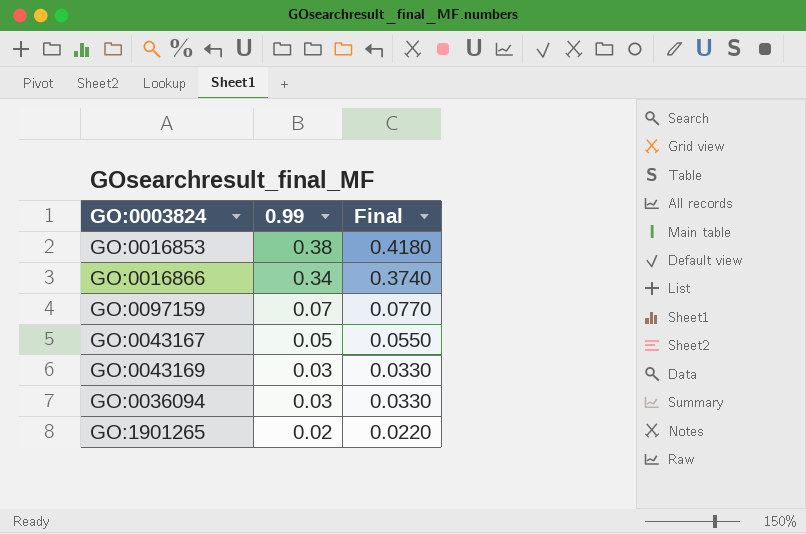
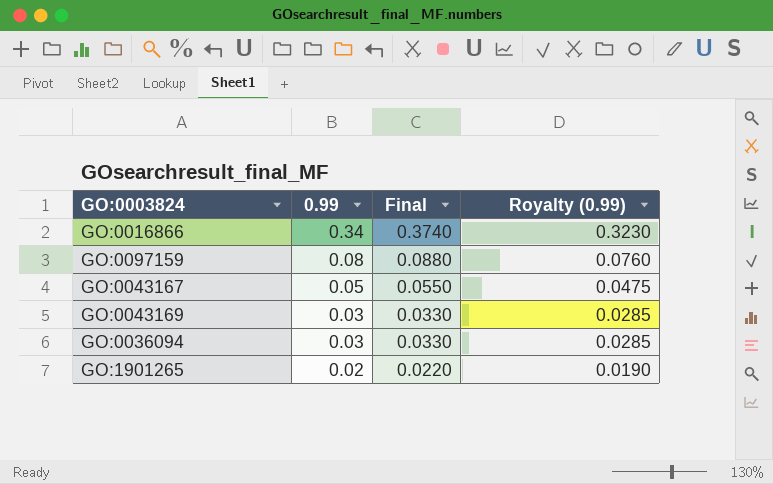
column Royalty (0.99) | formula: none -> [0.99] * 0.95
row GO:0016853: 0.38 | 0.4180 -> none
GO:0097159 | 0.99: 0.07 -> 0.08
GO:0097159 | Final: 0.0770 -> 0.0880

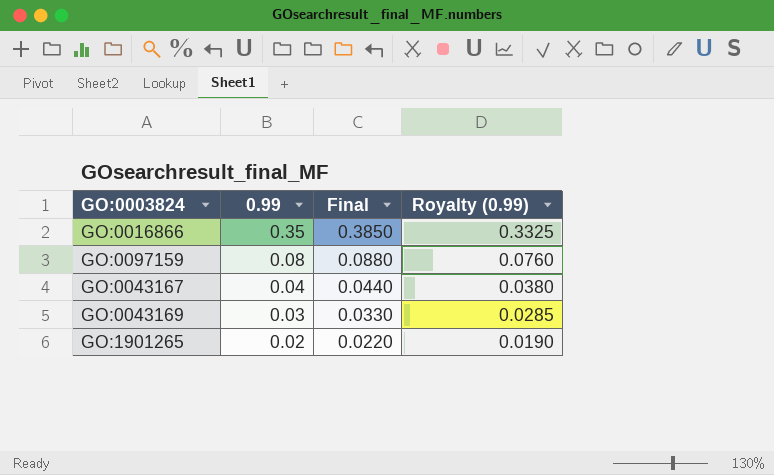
row GO:0036094: 0.03 | 0.0330 | 0.0285 -> none
GO:0016866 | 0.99: 0.34 -> 0.35
GO:0016866 | Final: 0.3740 -> 0.3850
GO:0016866 | Royalty (0.99): 0.3230 -> 0.3325
GO:0043167 | 0.99: 0.05 -> 0.04
GO:0043167 | Final: 0.0550 -> 0.0440
GO:0043167 | Royalty (0.99): 0.0475 -> 0.0380

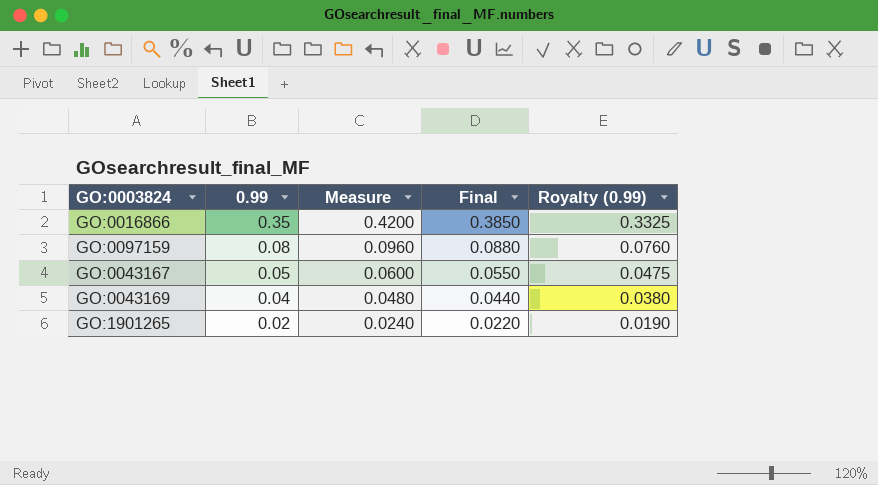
column Measure | formula: none -> [0.99] * 1.2
GO:0043167 | 0.99: 0.04 -> 0.05
GO:0043167 | Final: 0.0440 -> 0.0550
GO:0043167 | Royalty (0.99): 0.0380 -> 0.0475
GO:0043169 | 0.99: 0.03 -> 0.04
GO:0043169 | Final: 0.0330 -> 0.0440
GO:0043169 | Royalty (0.99): 0.0285 -> 0.0380

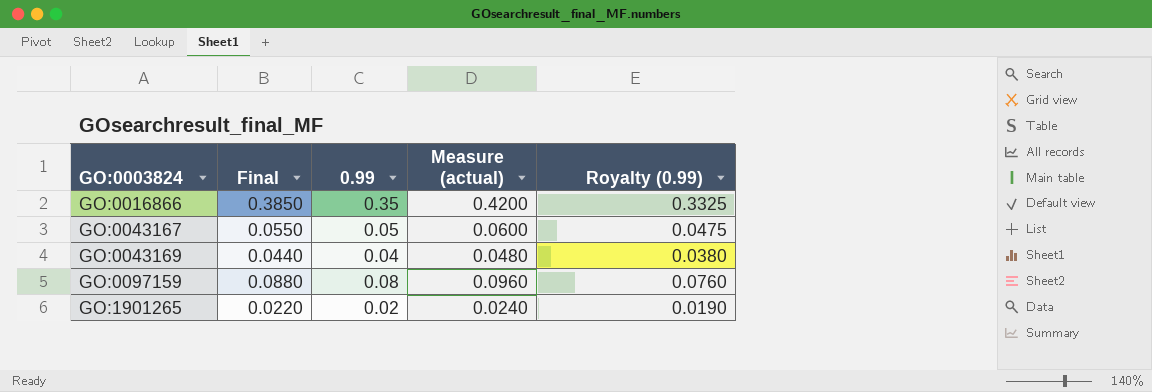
row order: 0.99 descending -> GO:0003824 ascending
column Final | position: 4 -> 2
column name: Measure -> Measure (actual)

